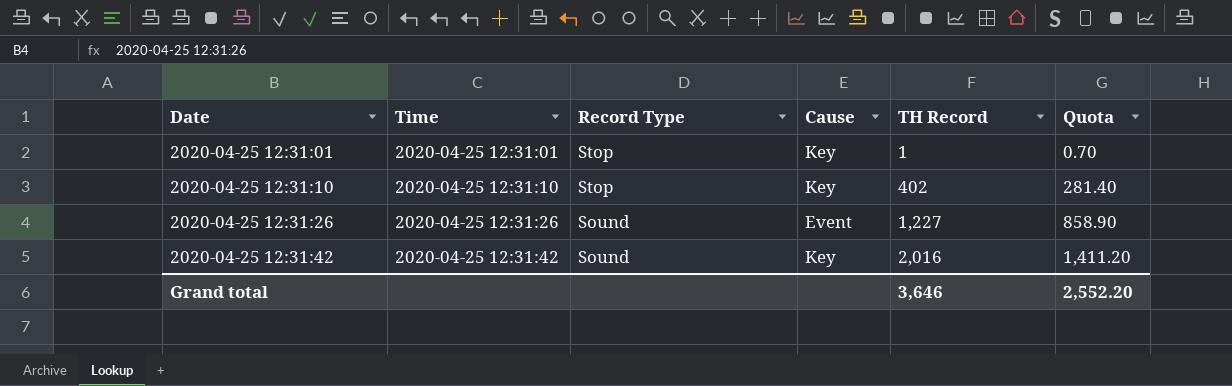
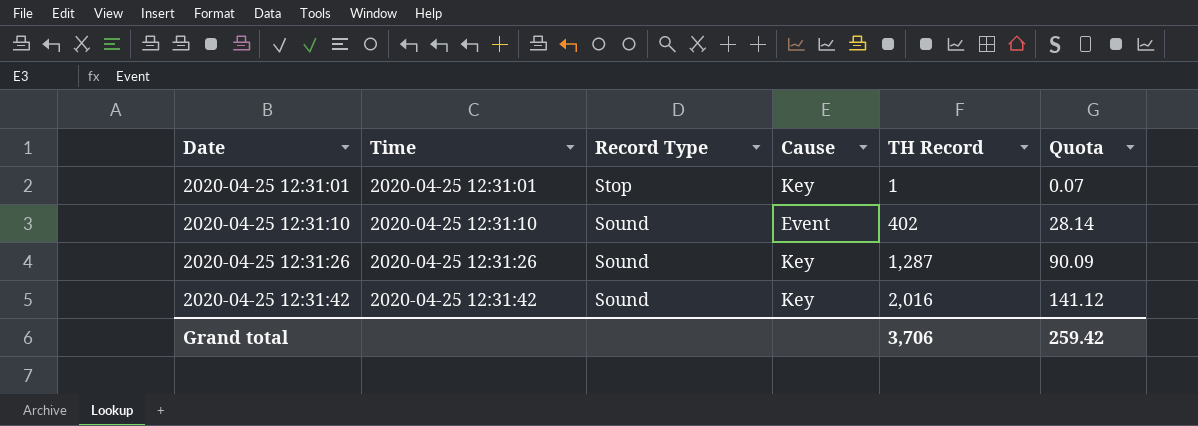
column Quota | formula: [TH Record] * 0.7 -> [TH Record] * 0.07
2020-04-25 12:31:10 | Record Type: Stop -> Sound
2020-04-25 12:31:10 | Cause: Key -> Event
2020-04-25 12:31:26 | Cause: Event -> Key
2020-04-25 12:31:26 | TH Record: 1,227 -> 1,287
Grand total | TH Record: 3,646 -> 3,706
Grand total | Quota: 2,552.20 -> 259.42

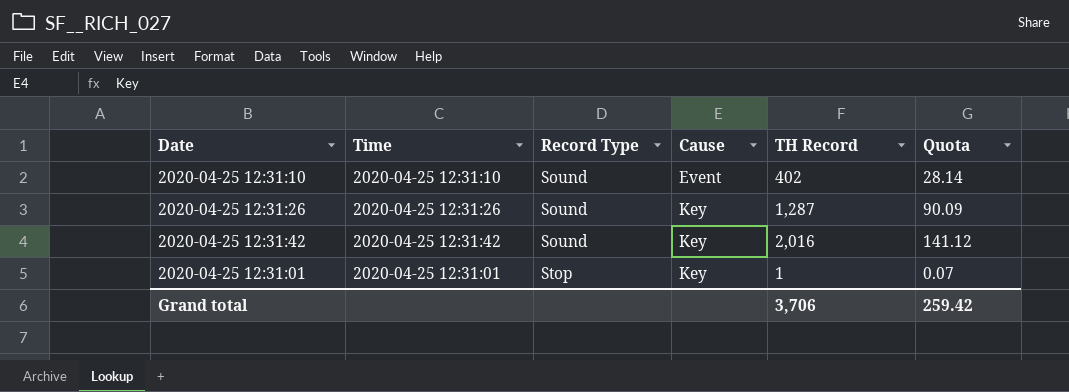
row order: Date ascending -> Record Type ascending

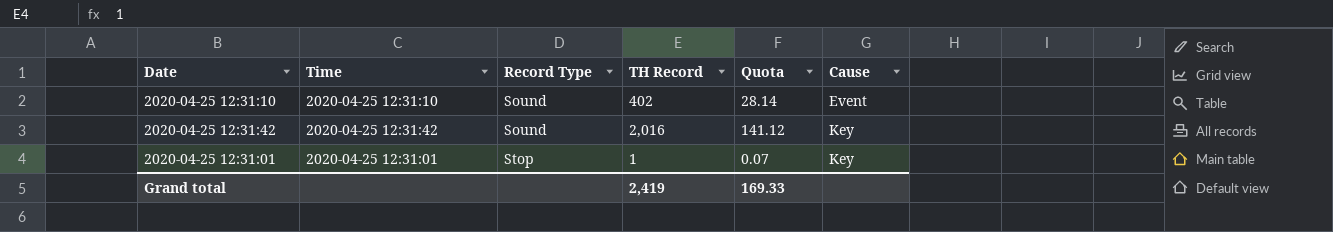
column Cause | position: 4 -> 6
row 2020-04-25 12:31:26: 2020-04-25 12:31:26 | Sound | Key | 1,287 | 90.09 -> none
Grand total | TH Record: 3,706 -> 2,419
Grand total | Quota: 259.42 -> 169.33

